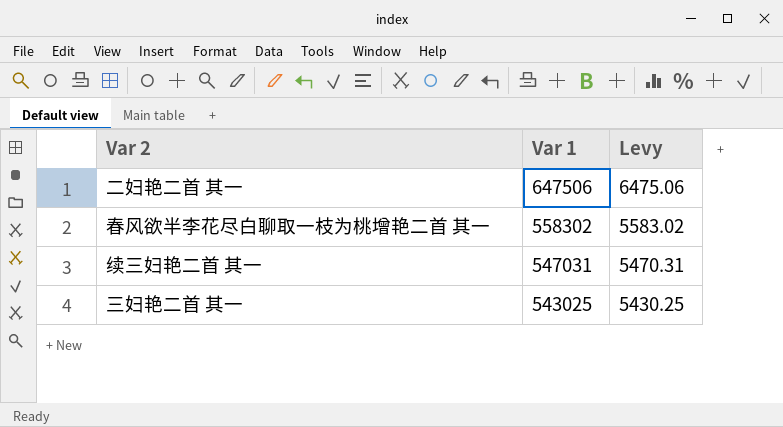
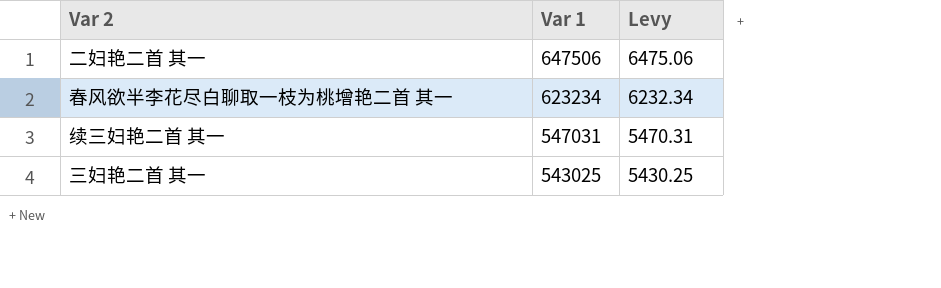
春风欲半李花尽白聊取一枝为桃增艳二首 其一 | Var 1: 558302 -> 623234
春风欲半李花尽白聊取一枝为桃增艳二首 其一 | Levy: 5583.02 -> 6232.34

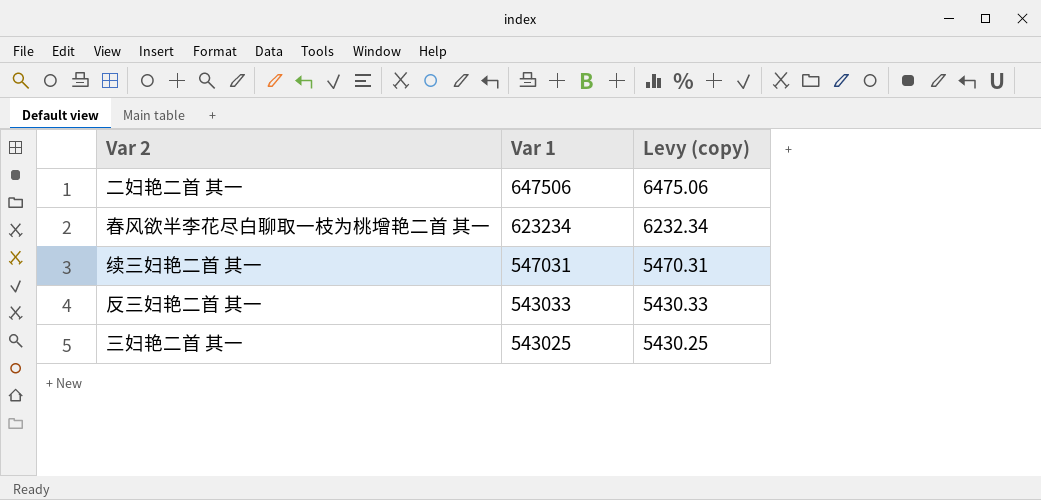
column name: Levy -> Levy (copy)
row 反三妇艳二首 其一: none -> 543033 | 5430.33

